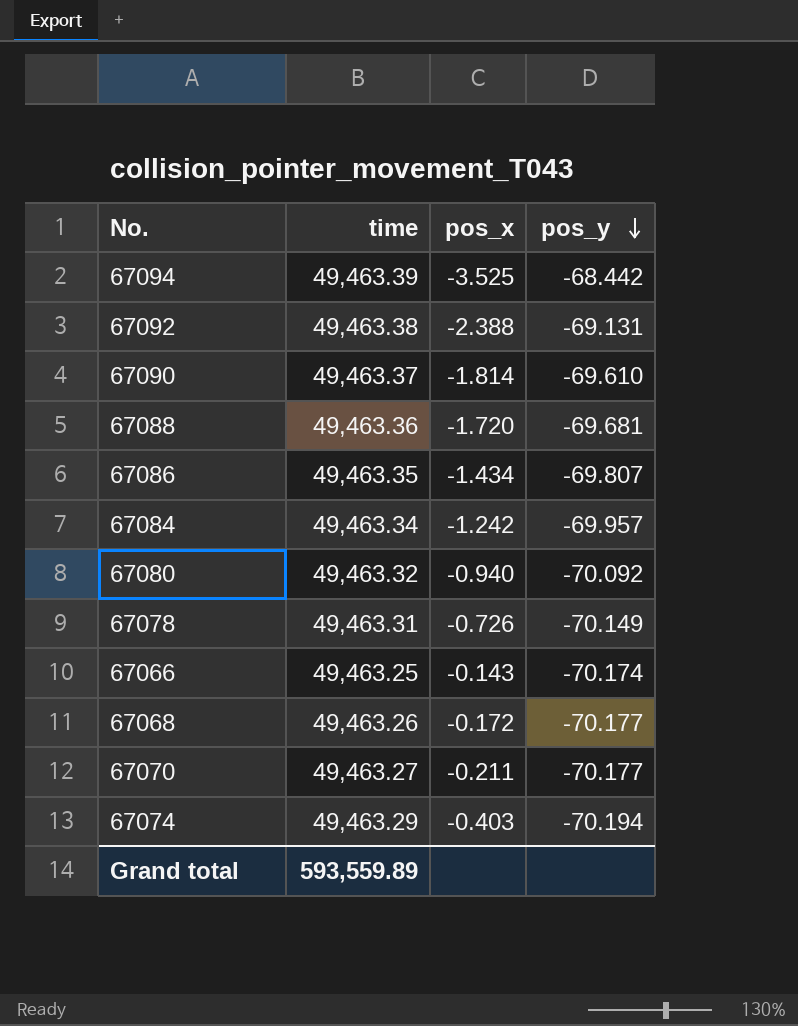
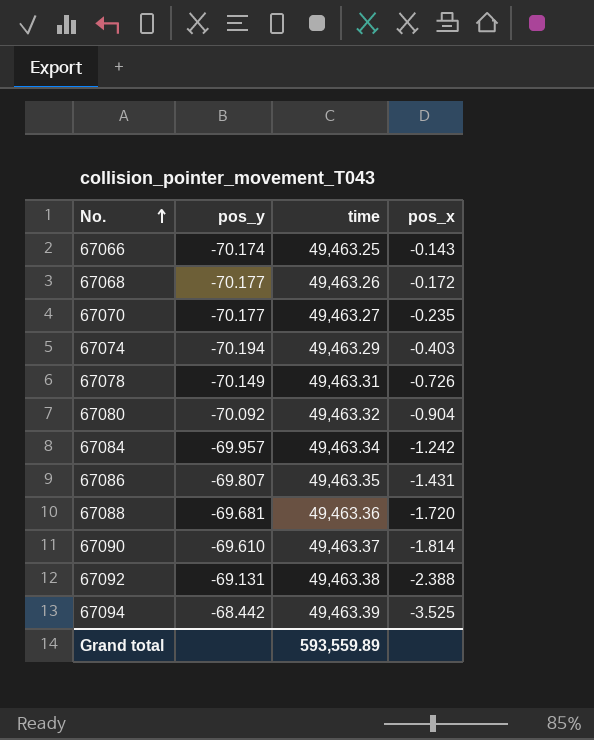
row order: pos_y descending -> No. ascending
column pos_y | position: 4 -> 2
67070 | pos_x: -0.211 -> -0.235
67080 | pos_x: -0.940 -> -0.904
67086 | pos_x: -1.434 -> -1.431

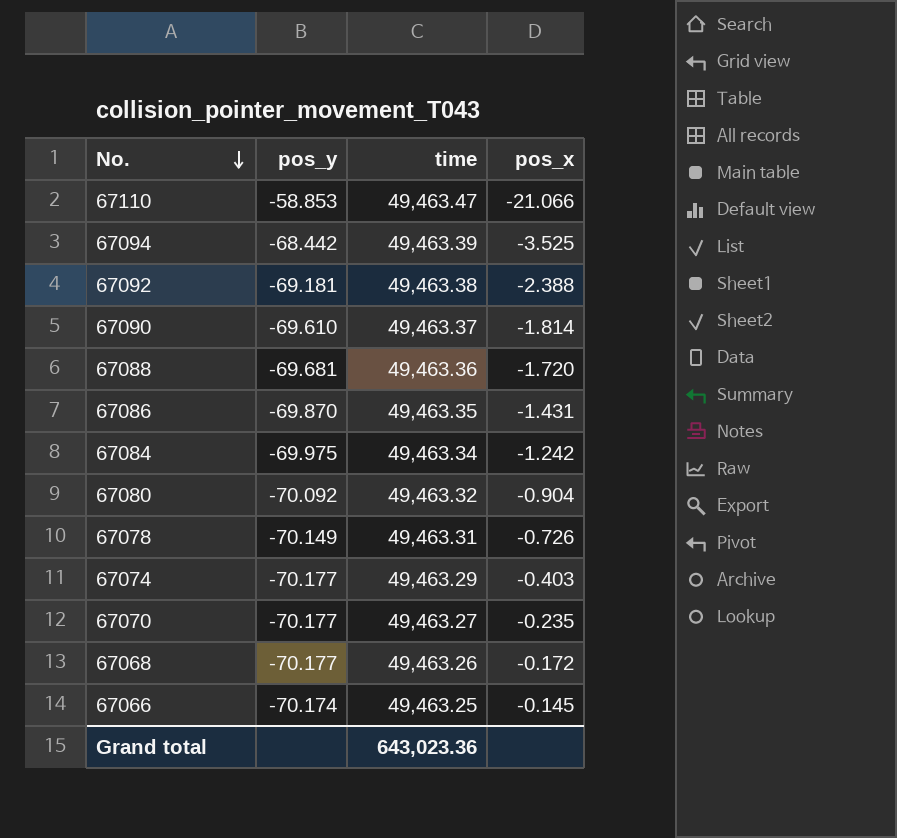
row order: No. ascending -> No. descending
row 67110: none -> -58.853 | 49,463.47 | -21.066
67092 | pos_y: -69.131 -> -69.181
67086 | pos_y: -69.807 -> -69.870
67084 | pos_y: -69.957 -> -69.975
67074 | pos_y: -70.194 -> -70.177
67066 | pos_x: -0.143 -> -0.145
Grand total | time: 593,559.89 -> 643,023.36

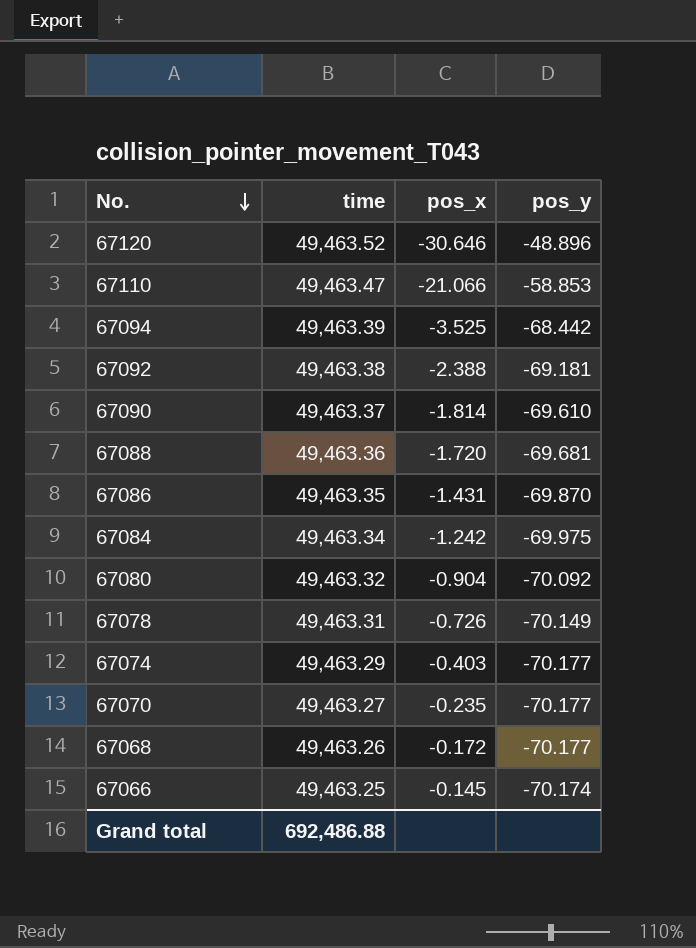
column pos_y | position: 2 -> 4
row 67120: none -> 49,463.52 | -30.646 | -48.896
Grand total | time: 643,023.36 -> 692,486.88

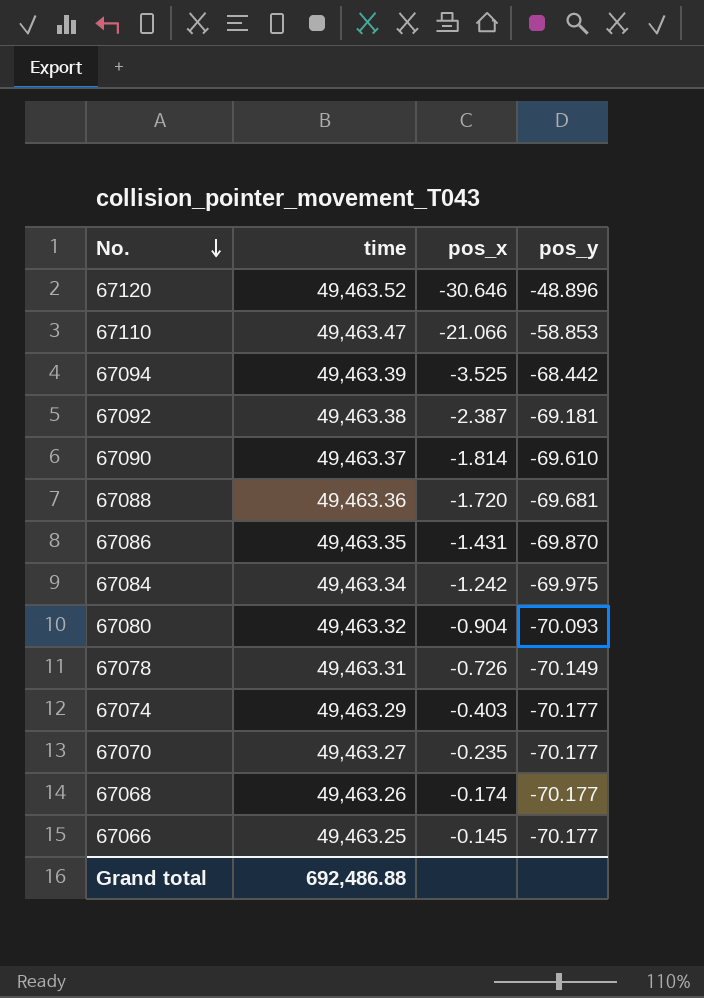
67092 | pos_x: -2.388 -> -2.387
67080 | pos_y: -70.092 -> -70.093
67068 | pos_x: -0.172 -> -0.174
67066 | pos_y: -70.174 -> -70.177

